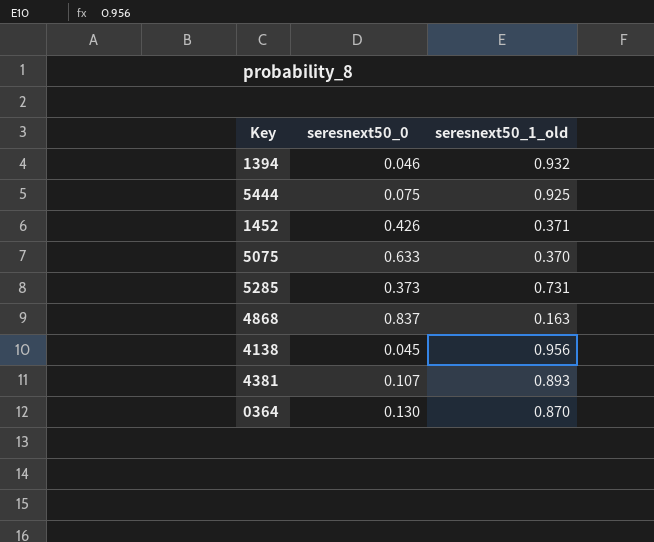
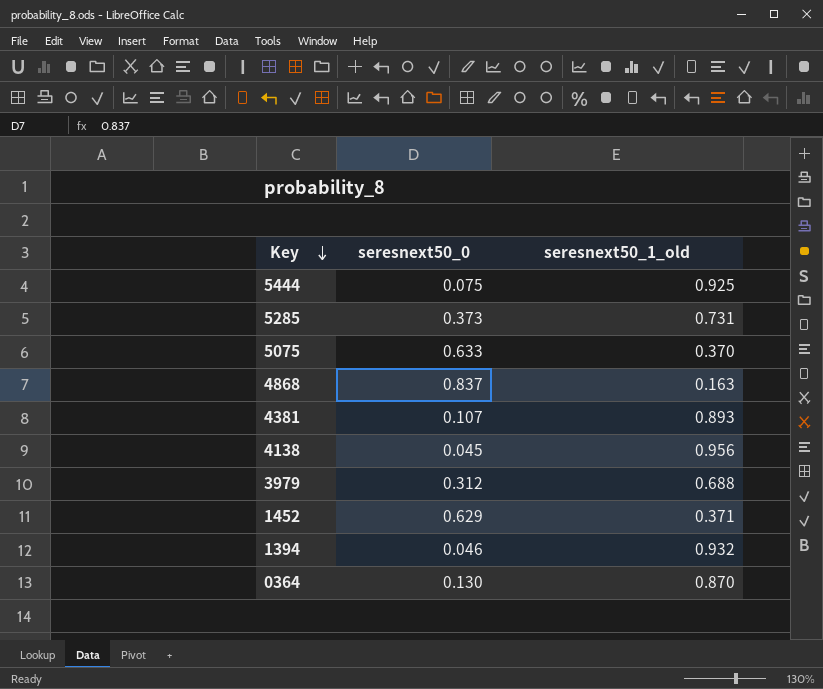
row order: none -> Key descending
row 3979: none -> 0.312 | 0.688
1452 | seresnext50_0: 0.426 -> 0.629

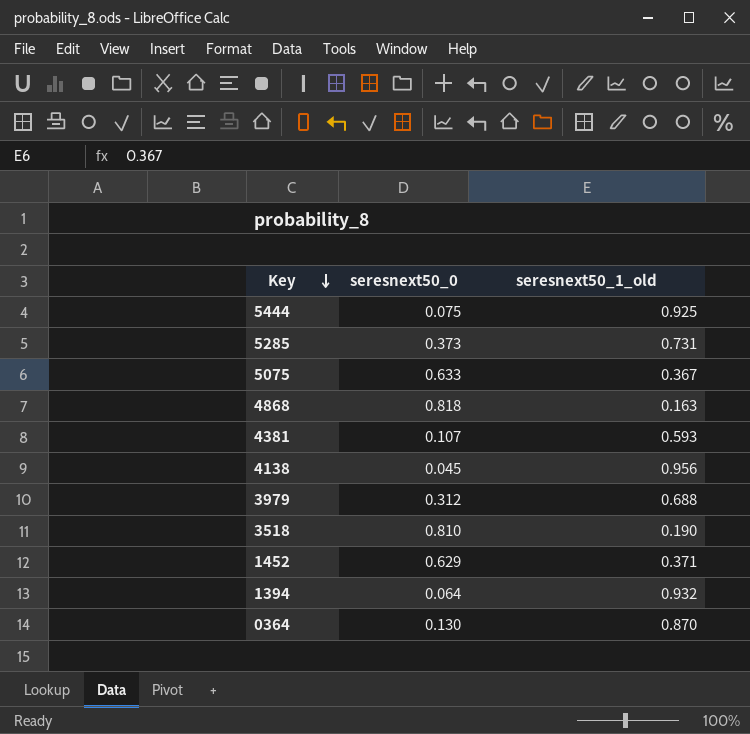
5075 | seresnext50_1_old: 0.370 -> 0.367
4868 | seresnext50_0: 0.837 -> 0.818
4381 | seresnext50_1_old: 0.893 -> 0.593
row 3518: none -> 0.810 | 0.190
1394 | seresnext50_0: 0.046 -> 0.064

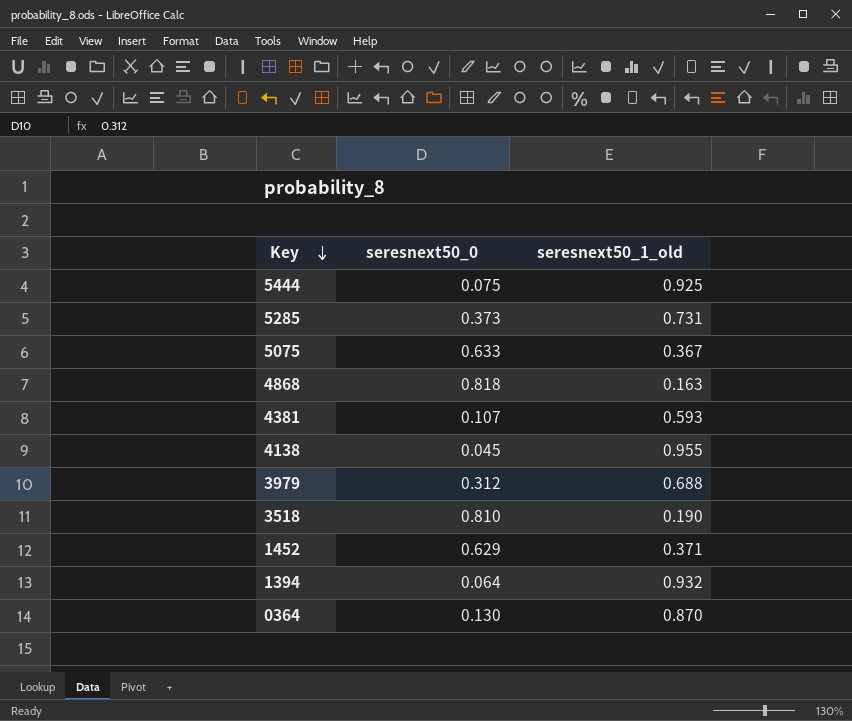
4138 | seresnext50_1_old: 0.956 -> 0.955

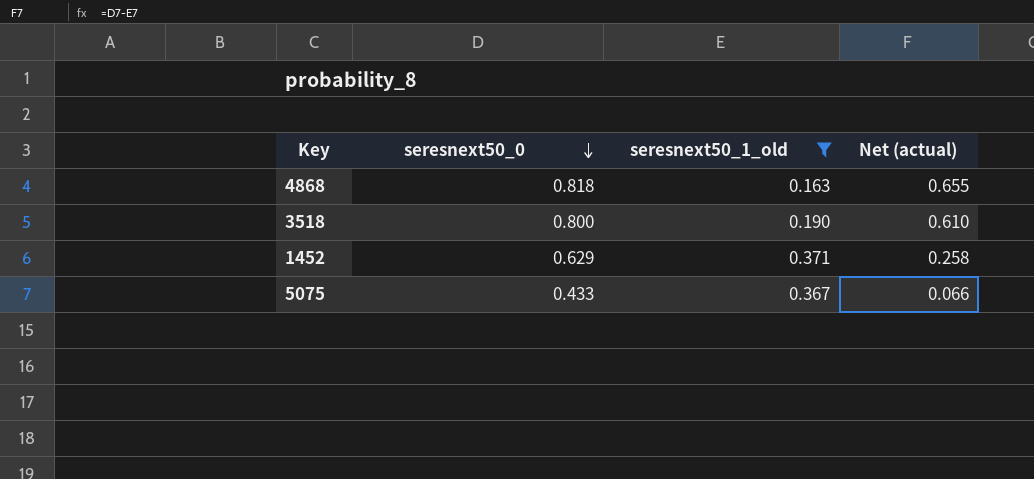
filter: none -> seresnext50_1_old <= 0.371
row order: Key descending -> seresnext50_0 descending
column Net (actual) | formula: none -> [seresnext50_0] - [seresnext50_1_old]
3518 | seresnext50_0: 0.810 -> 0.800
5075 | seresnext50_0: 0.633 -> 0.433

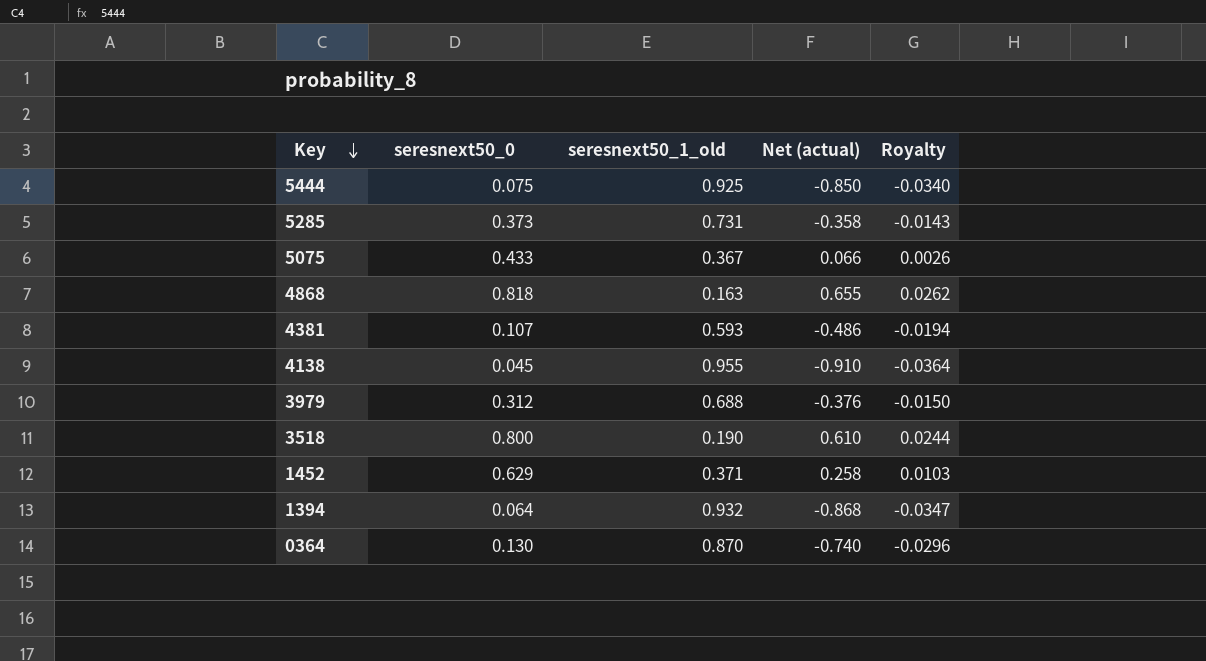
filter: seresnext50_1_old <= 0.371 -> none
row order: seresnext50_0 descending -> Key descending
column Royalty | formula: none -> [Net (actual)] * 0.04

